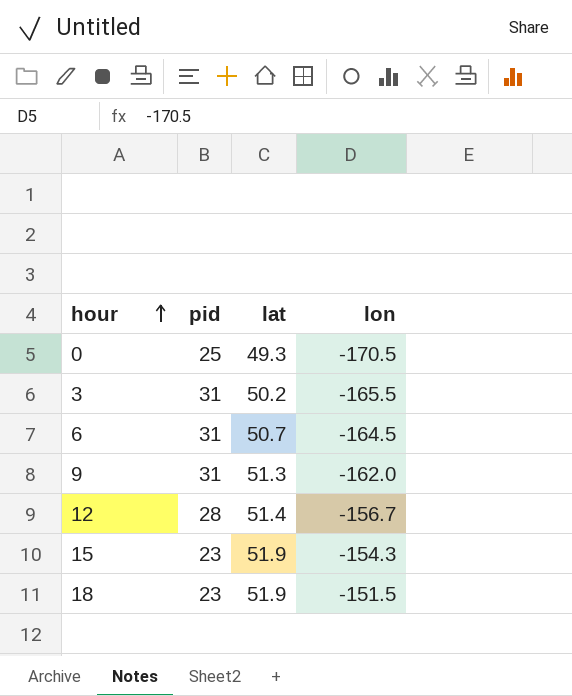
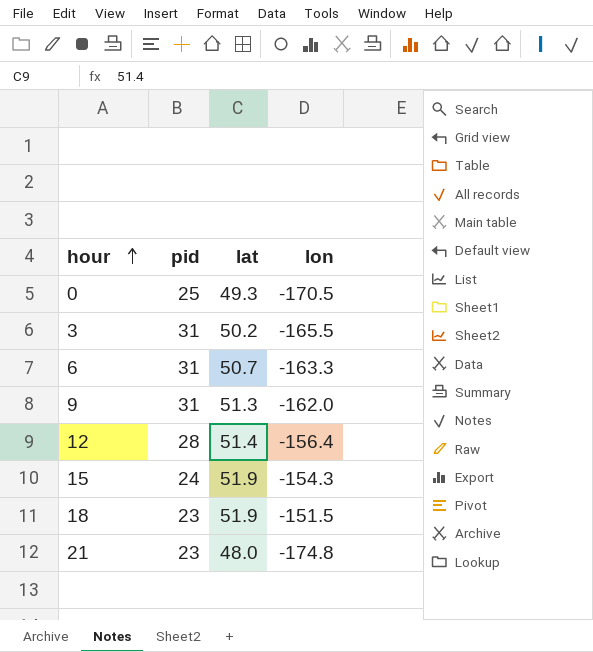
6 | lon: -164.5 -> -163.3
12 | lon: -156.7 -> -156.4
15 | pid: 23 -> 24
row 21: none -> 23 | 48.0 | -174.8

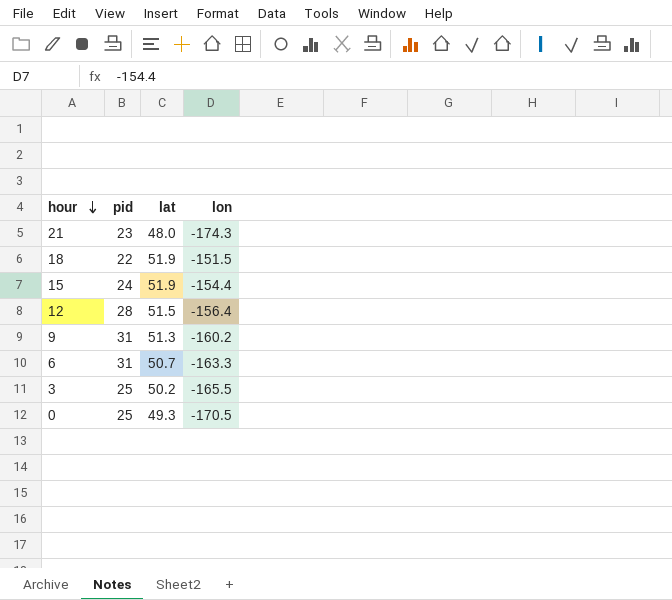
row order: hour ascending -> hour descending
21 | lon: -174.8 -> -174.3
18 | pid: 23 -> 22
15 | lon: -154.3 -> -154.4
12 | lat: 51.4 -> 51.5
9 | lon: -162.0 -> -160.2
3 | pid: 31 -> 25

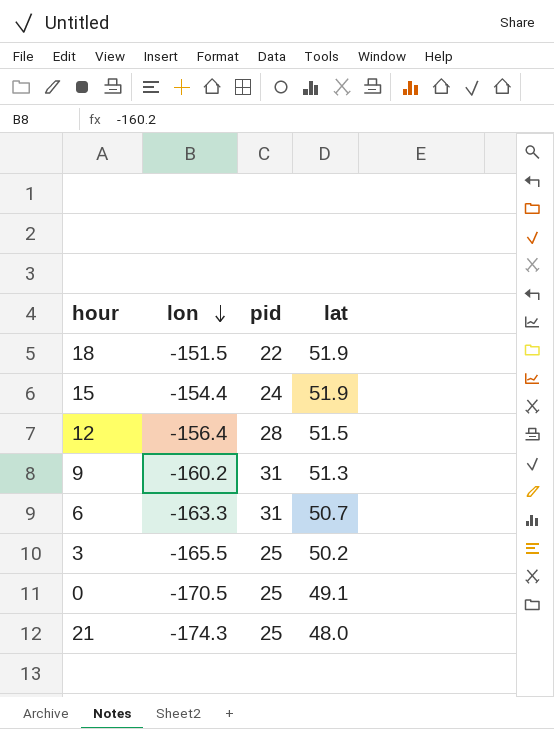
row order: hour descending -> lon descending
column lon | position: 4 -> 2
0 | lat: 49.3 -> 49.1
21 | pid: 23 -> 25

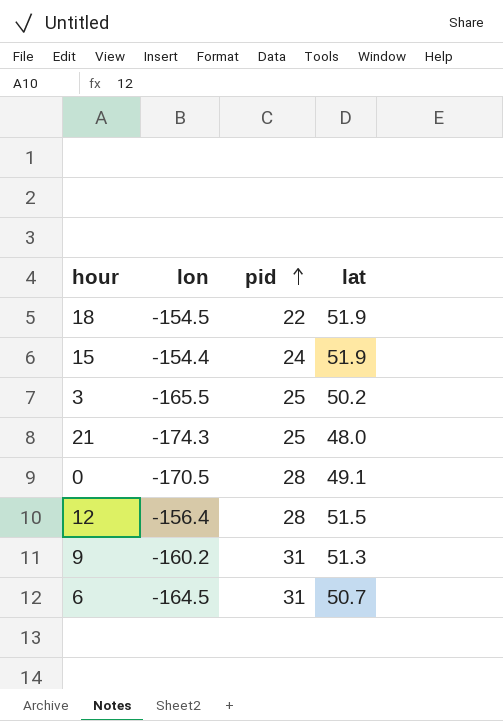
row order: lon descending -> pid ascending
18 | lon: -151.5 -> -154.5
0 | pid: 25 -> 28
6 | lon: -163.3 -> -164.5

